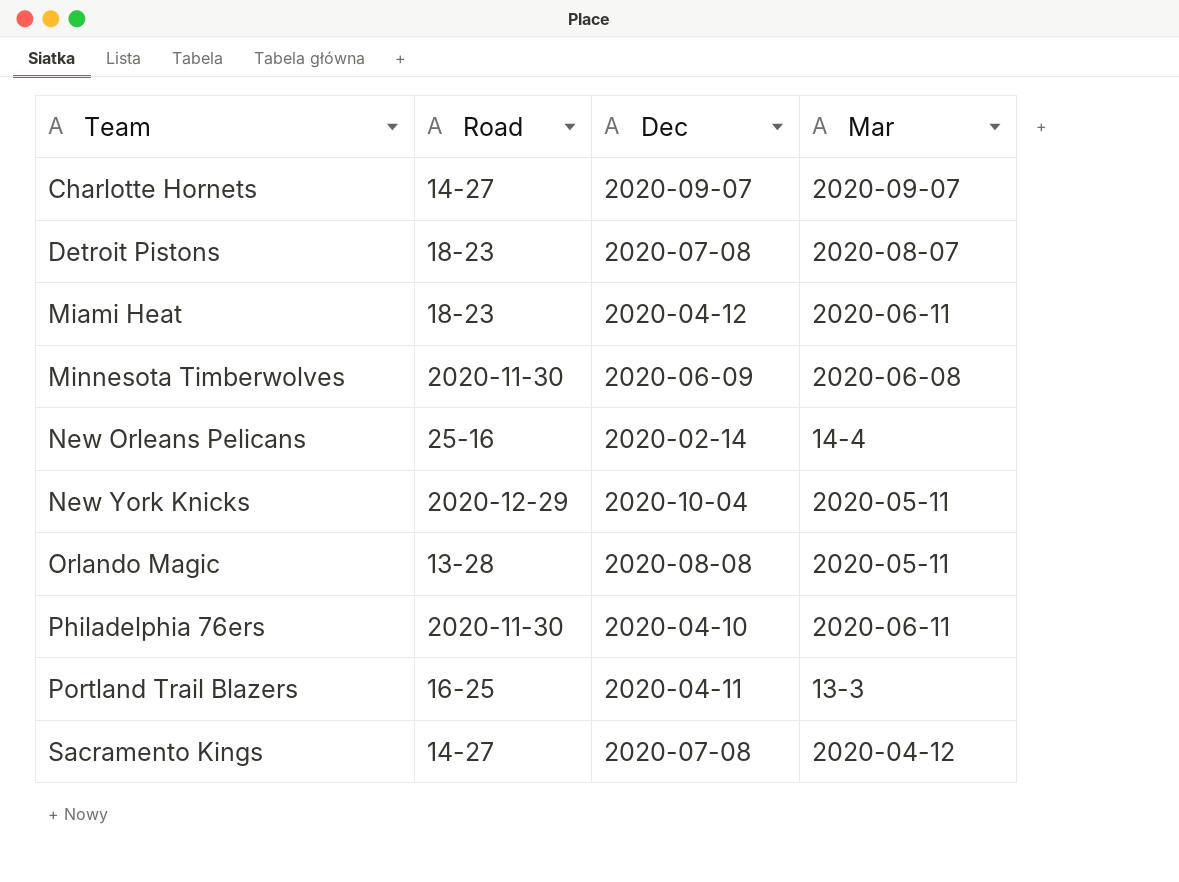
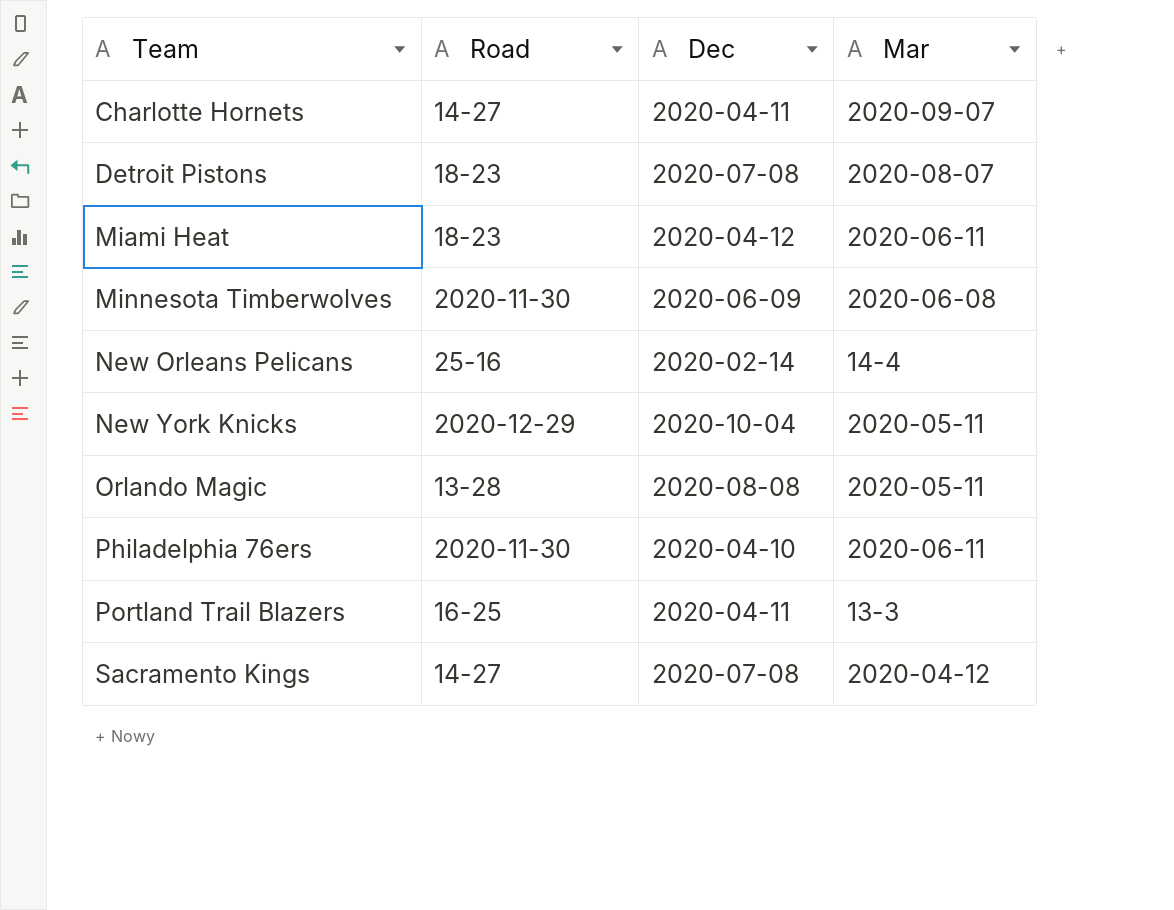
Charlotte Hornets | Dec: 2020-09-07 -> 2020-04-11

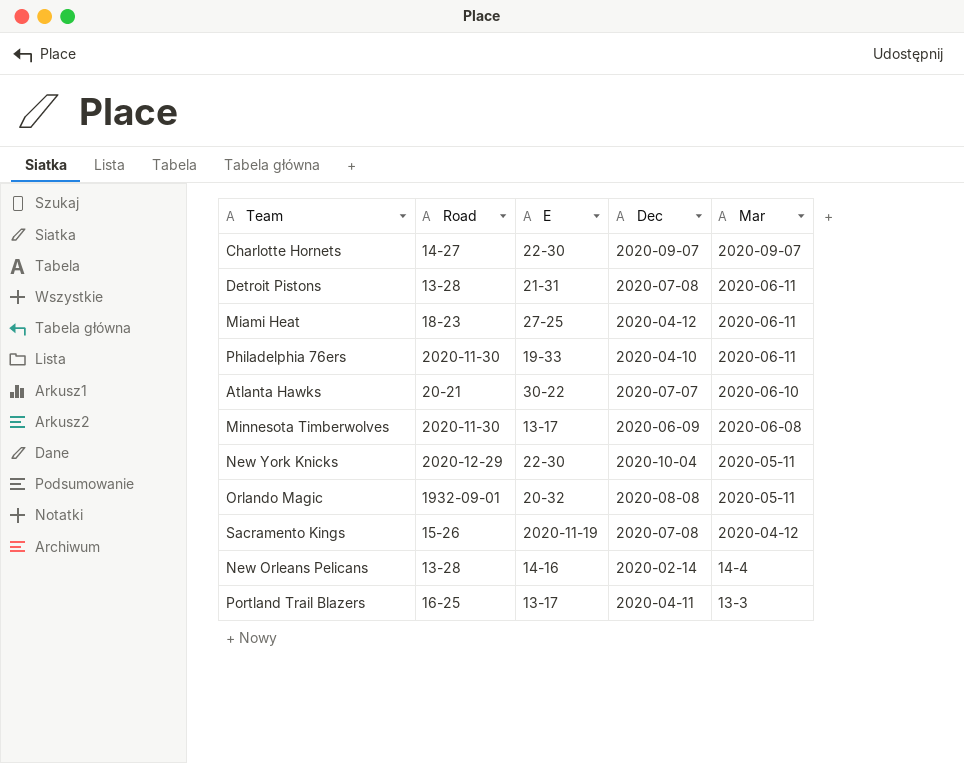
row order: Team ascending -> Mar descending
column E | position: none -> 3
Charlotte Hornets | Dec: 2020-04-11 -> 2020-09-07
Detroit Pistons | Road: 18-23 -> 13-28
Detroit Pistons | Mar: 2020-08-07 -> 2020-06-11
row Atlanta Hawks: none -> 20-21 | 30-22 | 2020-07-07 | 2020-06-10
Orlando Magic | Road: 13-28 -> 1932-09-01
Sacramento Kings | Road: 14-27 -> 15-26
New Orleans Pelicans | Road: 25-16 -> 13-28

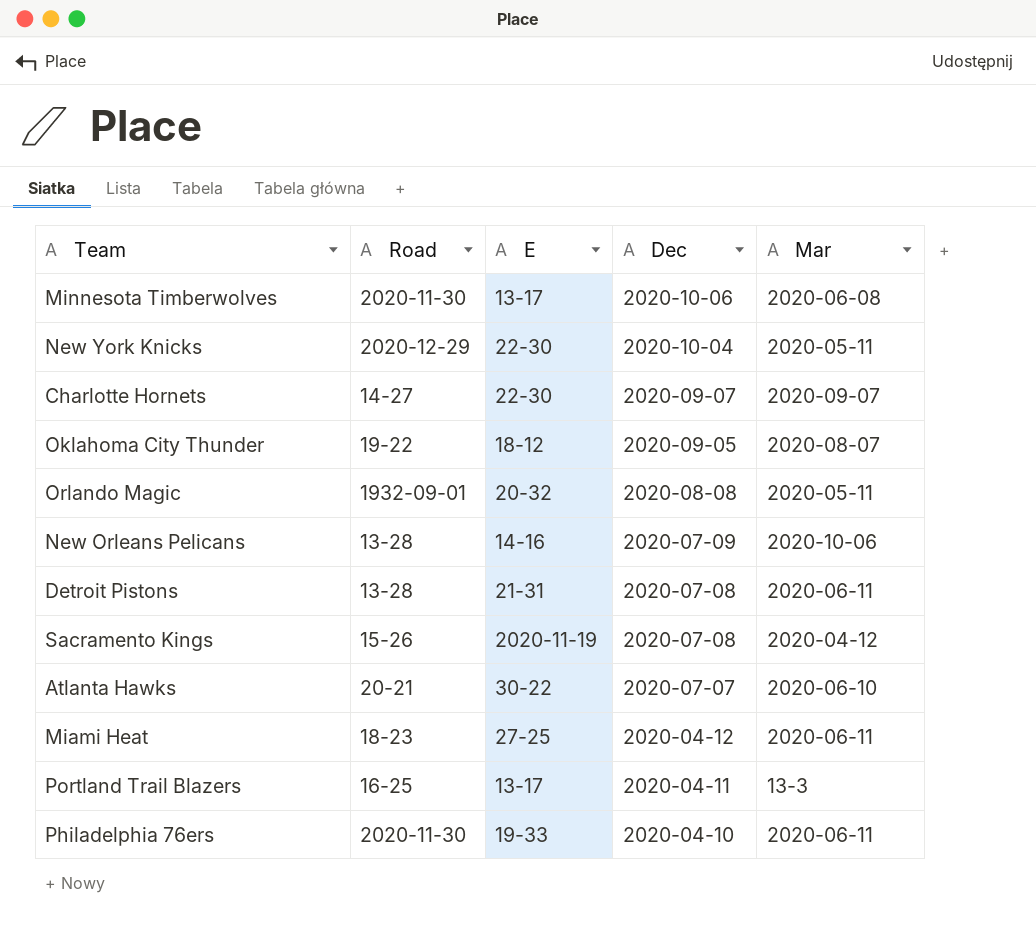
row order: Mar descending -> Dec descending
Minnesota Timberwolves | Dec: 2020-06-09 -> 2020-10-06
row Oklahoma City Thunder: none -> 19-22 | 18-12 | 2020-09-05 | 2020-08-07
New Orleans Pelicans | Dec: 2020-02-14 -> 2020-07-09
New Orleans Pelicans | Mar: 14-4 -> 2020-10-06

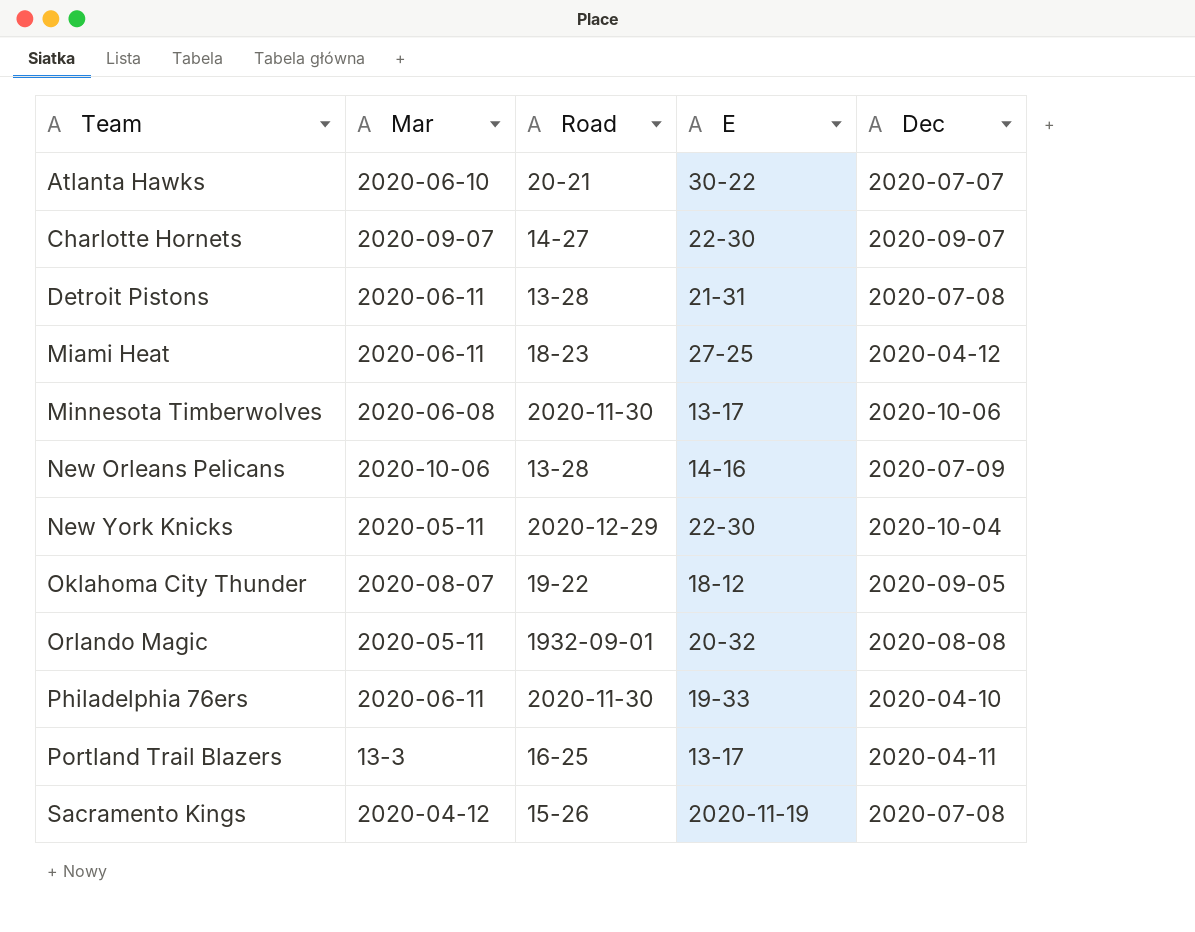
row order: Dec descending -> Team ascending
column Mar | position: 5 -> 2

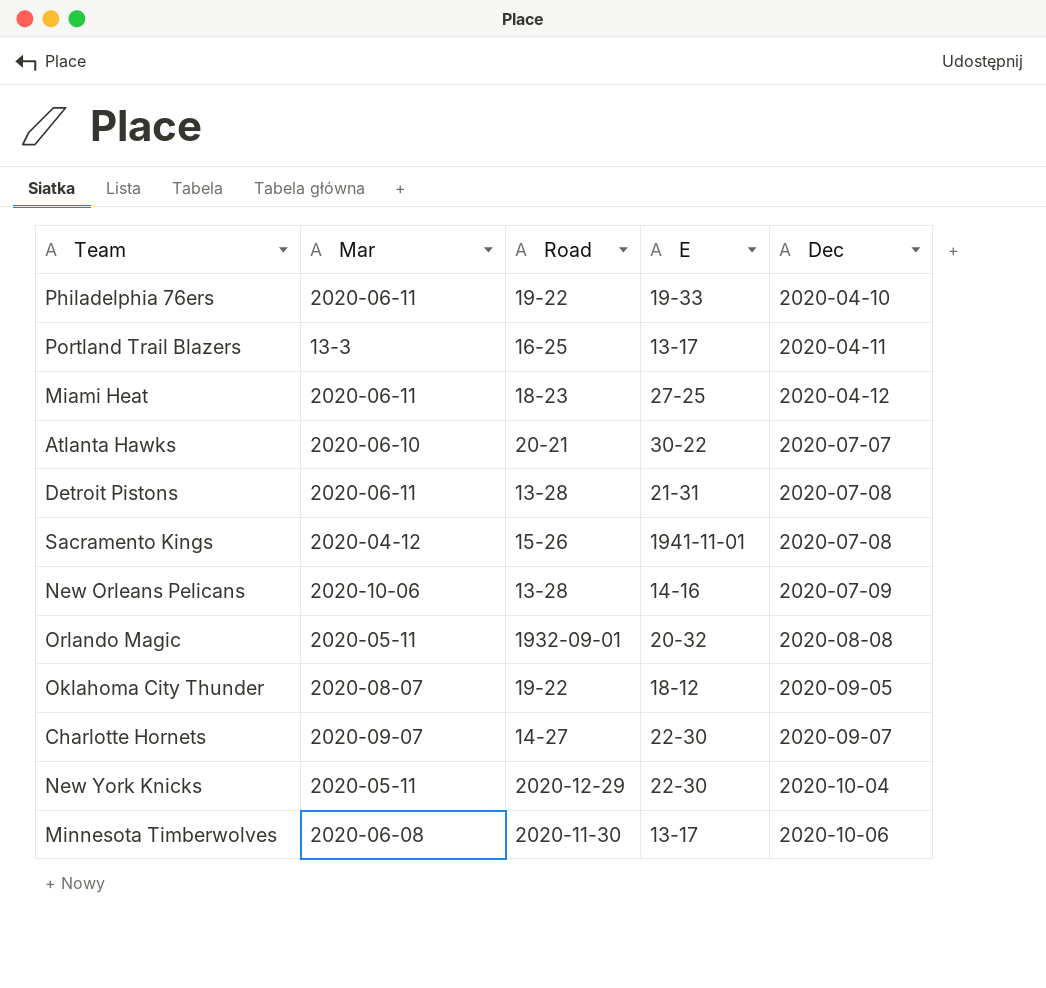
row order: Team ascending -> Dec ascending
Philadelphia 76ers | Road: 2020-11-30 -> 19-22
Sacramento Kings | E: 2020-11-19 -> 1941-11-01

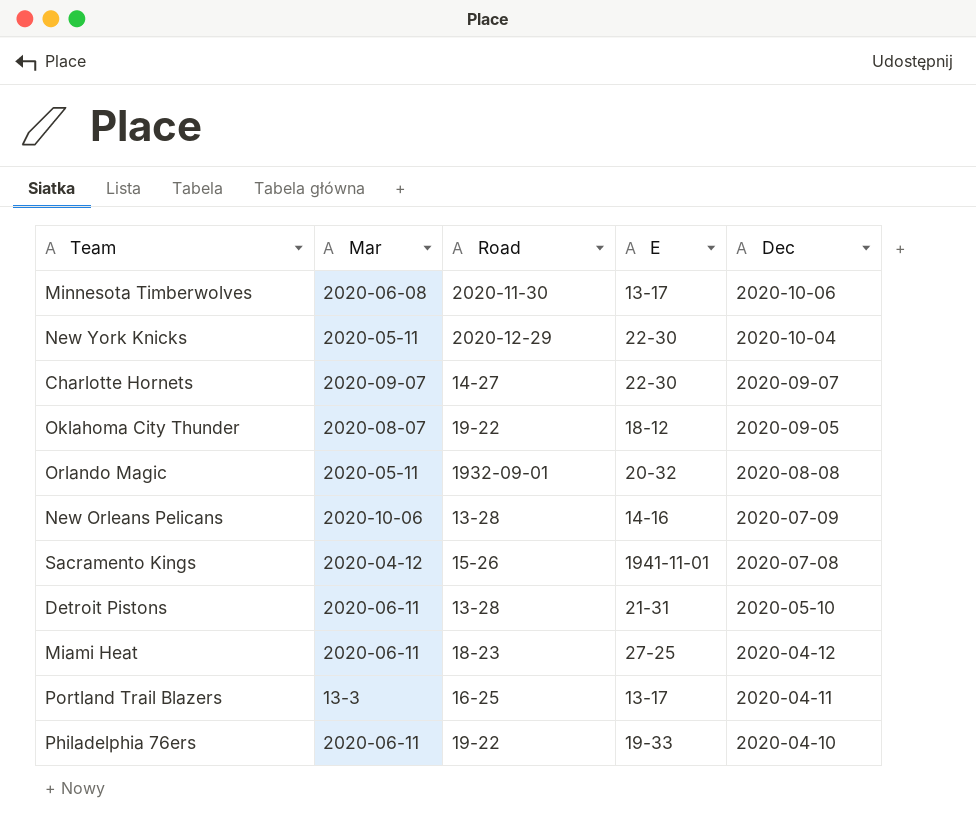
row order: Dec ascending -> Dec descending
row Atlanta Hawks: 2020-06-10 | 20-21 | 30-22 | 2020-07-07 -> none
Detroit Pistons | Dec: 2020-07-08 -> 2020-05-10

